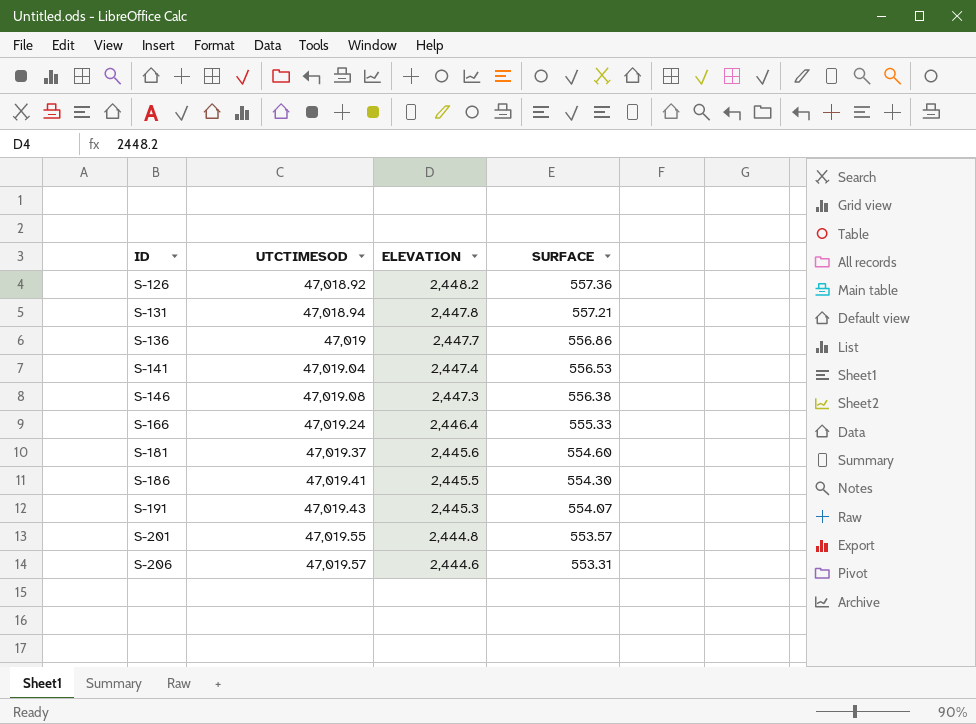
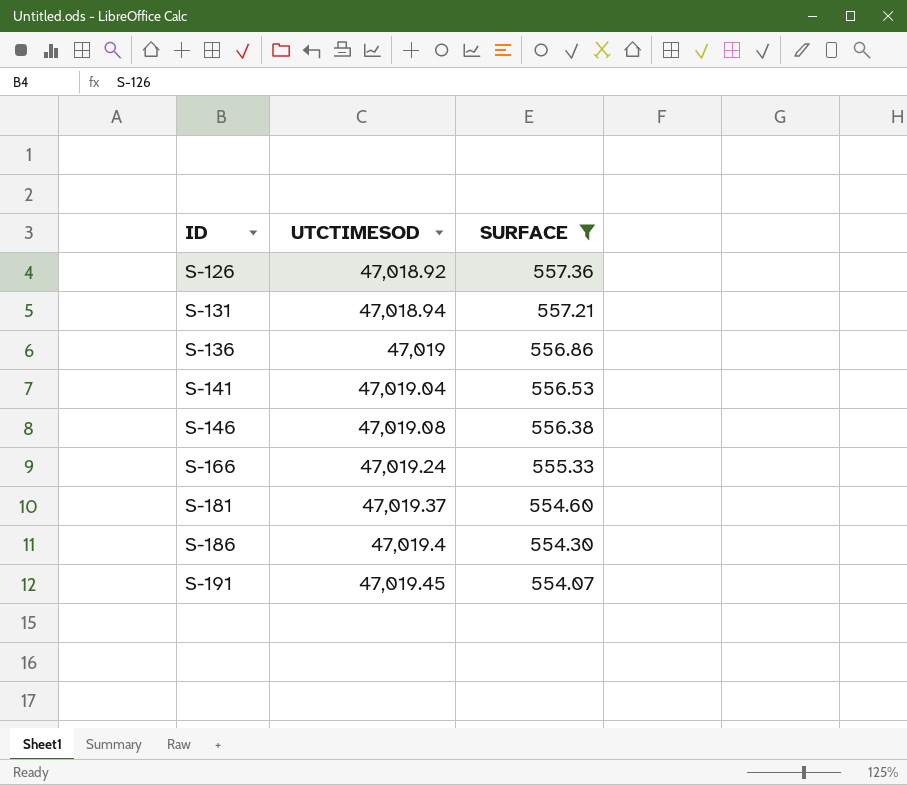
filter: none -> SURFACE >= 554.07
column ELEVATION | position: 3 -> none
S-186 | UTCTIMESOD: 47,019.41 -> 47,019.4
S-191 | UTCTIMESOD: 47,019.43 -> 47,019.45

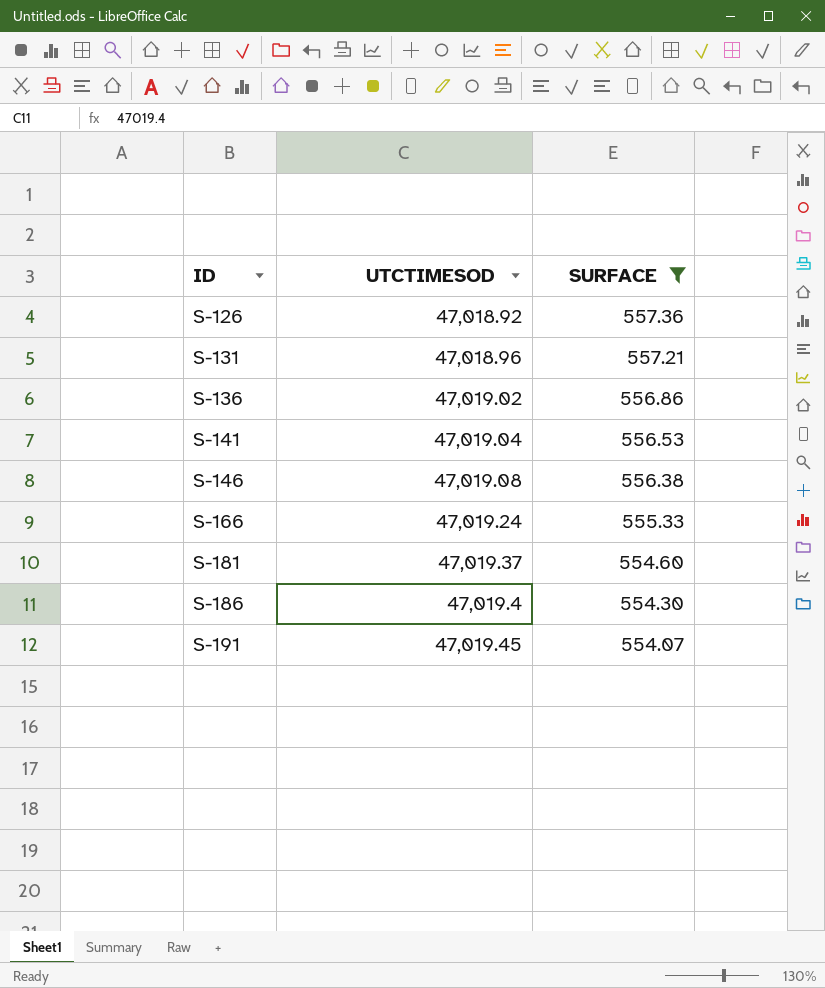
S-131 | UTCTIMESOD: 47,018.94 -> 47,018.96
S-136 | UTCTIMESOD: 47,019 -> 47,019.02

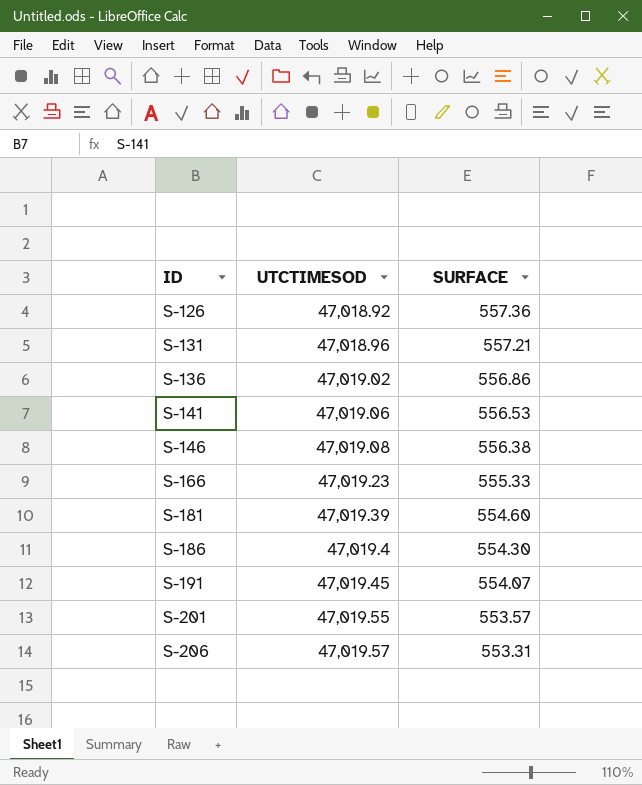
filter: SURFACE >= 554.07 -> none
S-141 | UTCTIMESOD: 47,019.04 -> 47,019.06
S-166 | UTCTIMESOD: 47,019.24 -> 47,019.23
S-181 | UTCTIMESOD: 47,019.37 -> 47,019.39

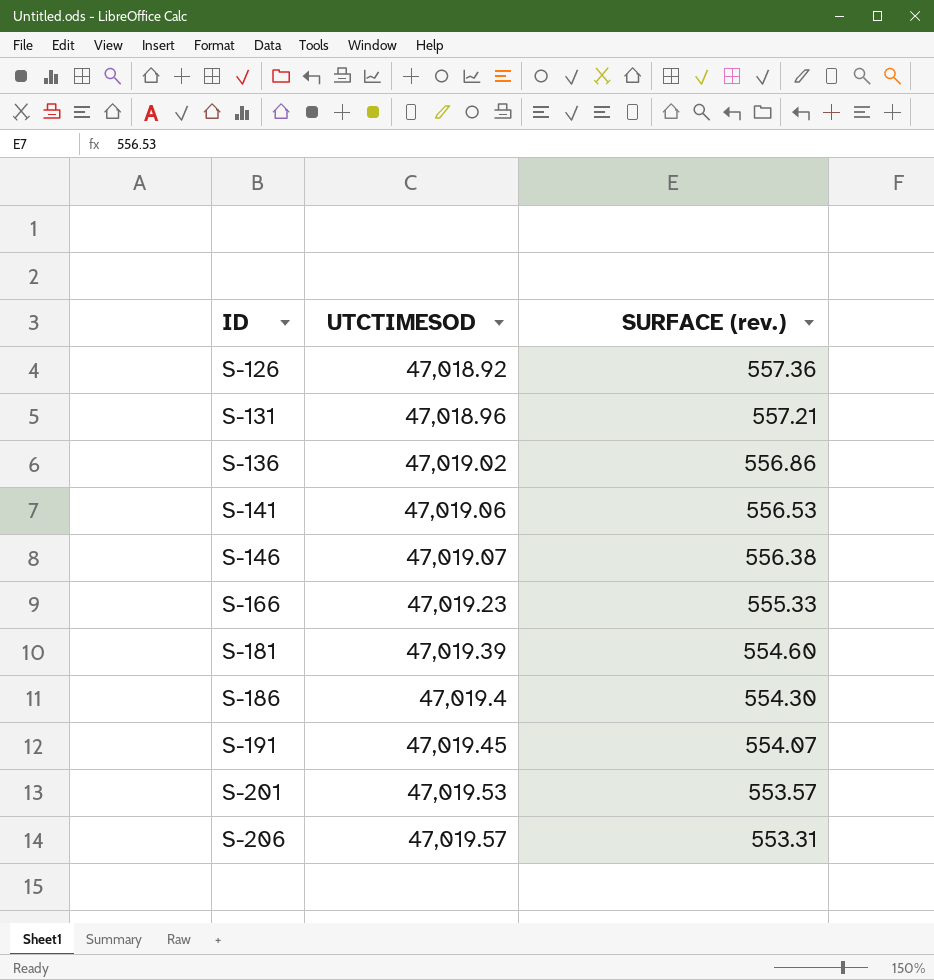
column name: SURFACE -> SURFACE (rev.)
S-146 | UTCTIMESOD: 47,019.08 -> 47,019.07
S-201 | UTCTIMESOD: 47,019.55 -> 47,019.53

